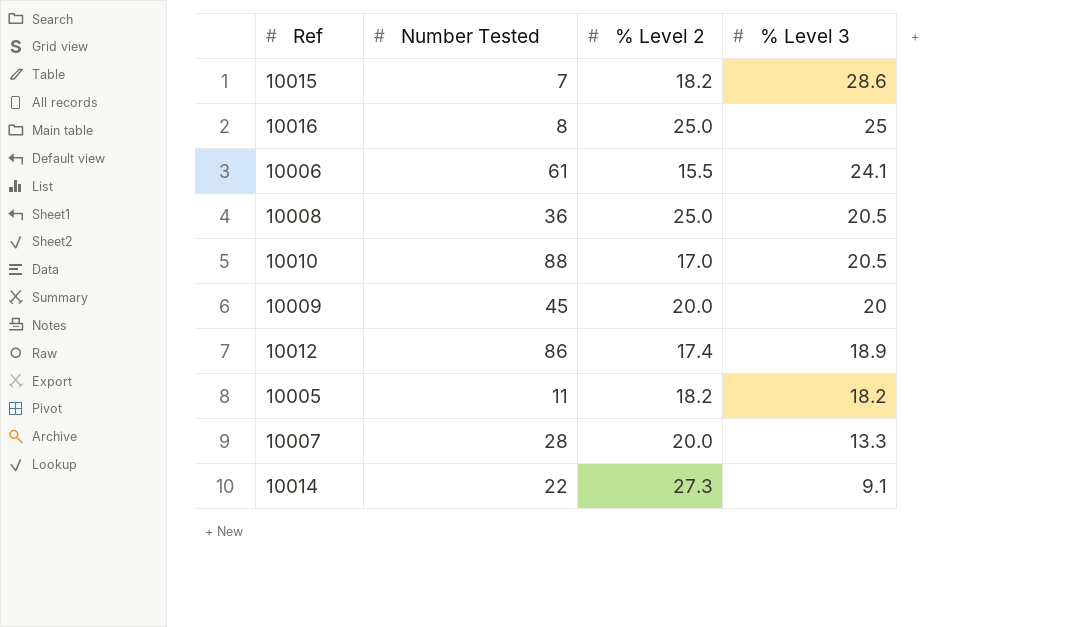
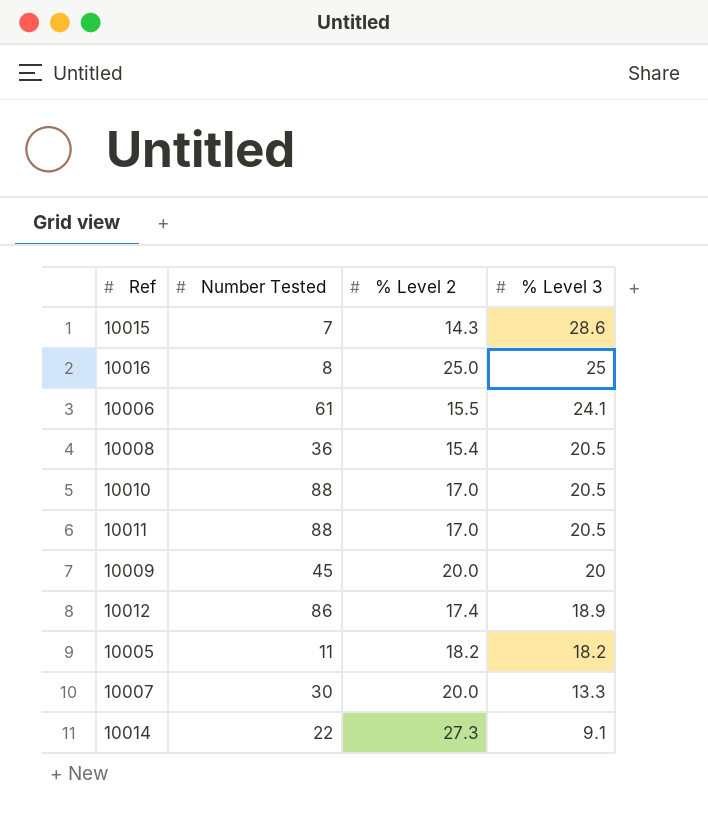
10015 | % Level 2: 18.2 -> 14.3
10008 | % Level 2: 25.0 -> 15.4
row 10011: none -> 88 | 17.0 | 20.5
10007 | Number Tested: 28 -> 30

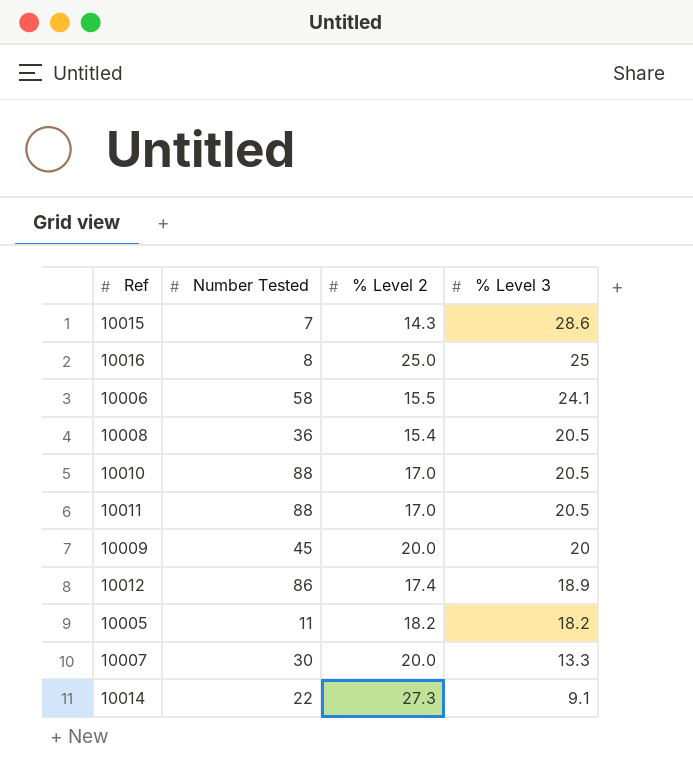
10006 | Number Tested: 61 -> 58

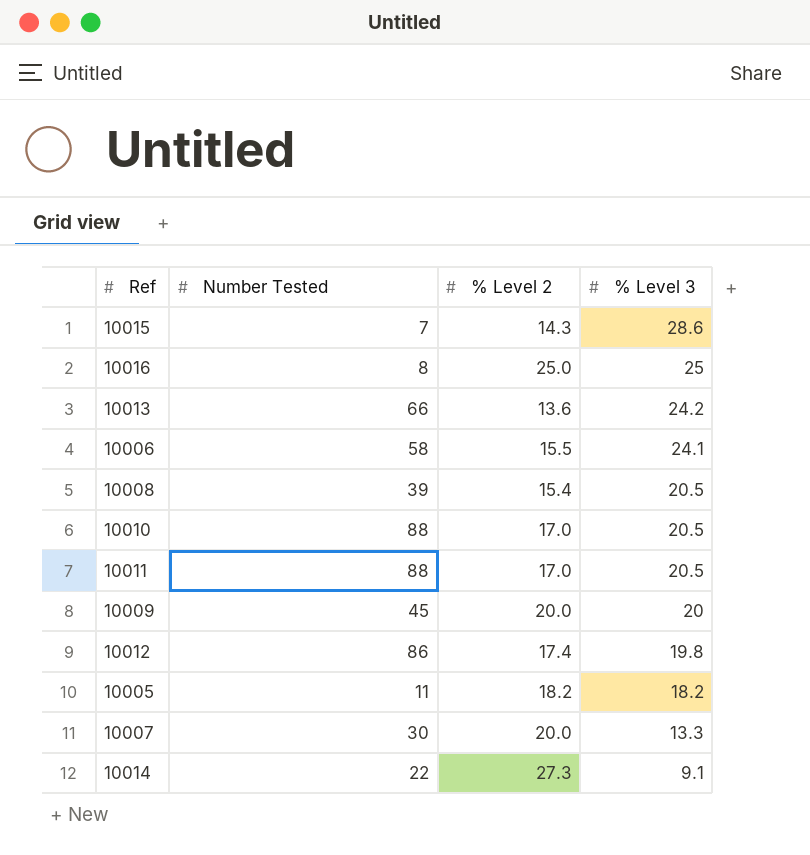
row 10013: none -> 66 | 13.6 | 24.2
10008 | Number Tested: 36 -> 39
10012 | % Level 3: 18.9 -> 19.8

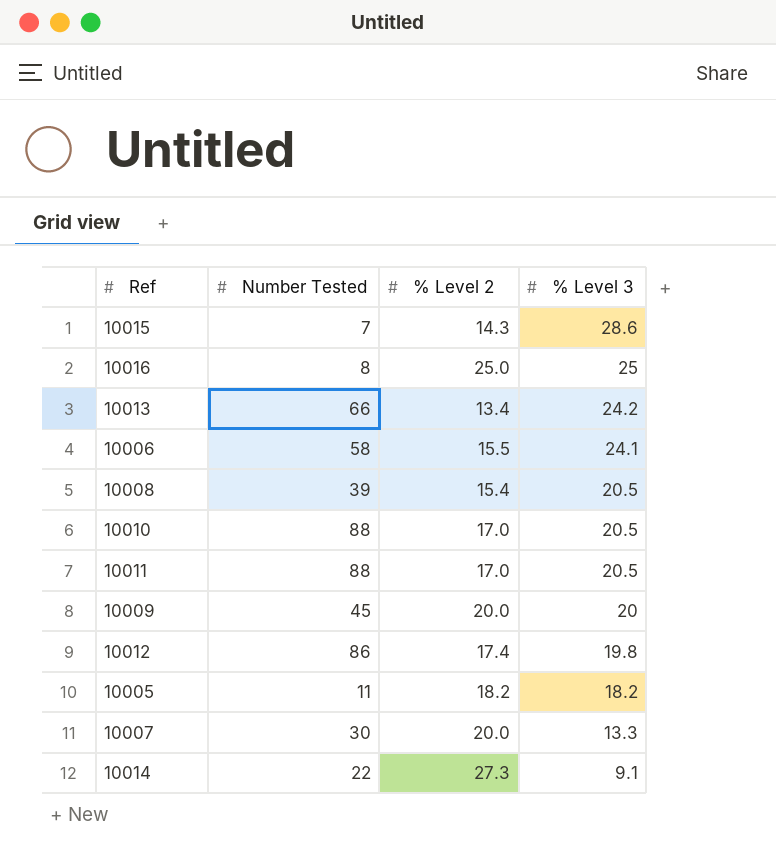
10013 | % Level 2: 13.6 -> 13.4

